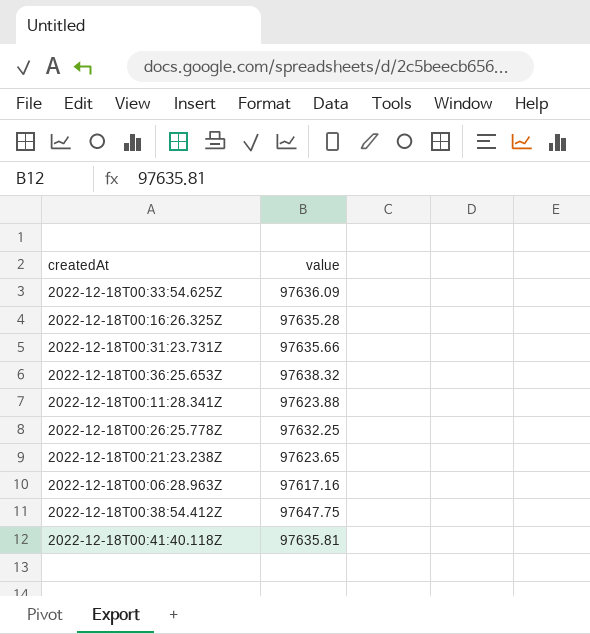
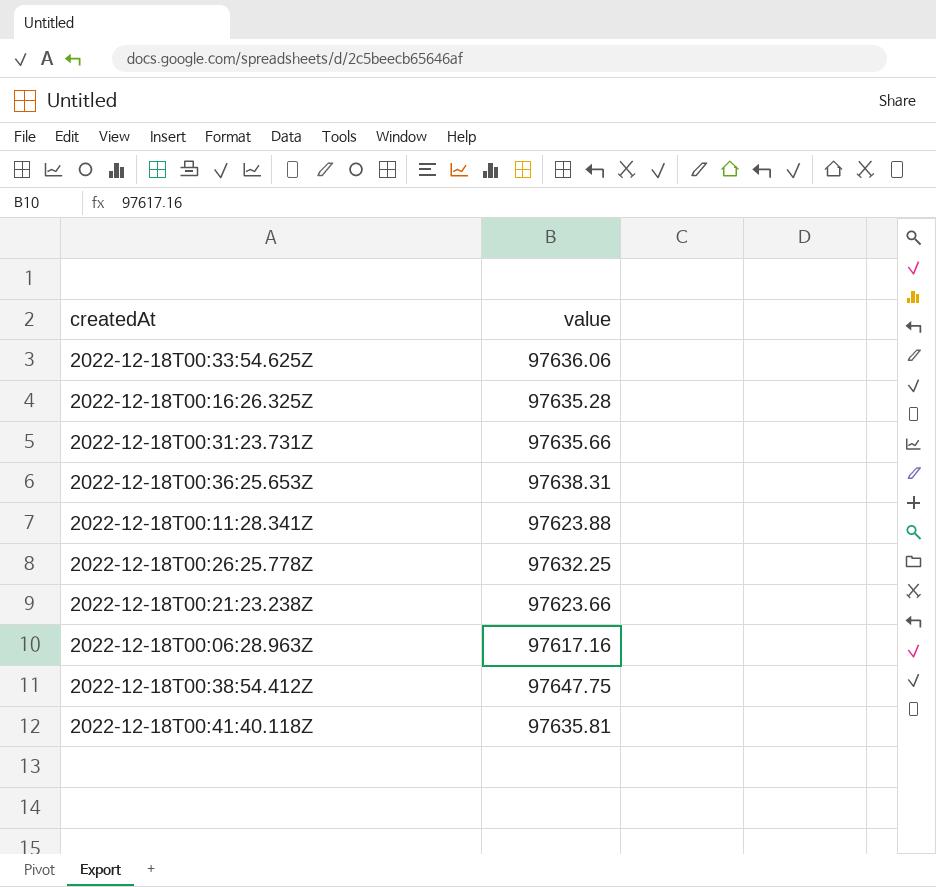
2022-12-18T00:33:54.625Z | value: 97636.09 -> 97636.06
2022-12-18T00:36:25.653Z | value: 97638.32 -> 97638.31
2022-12-18T00:21:23.238Z | value: 97623.65 -> 97623.66

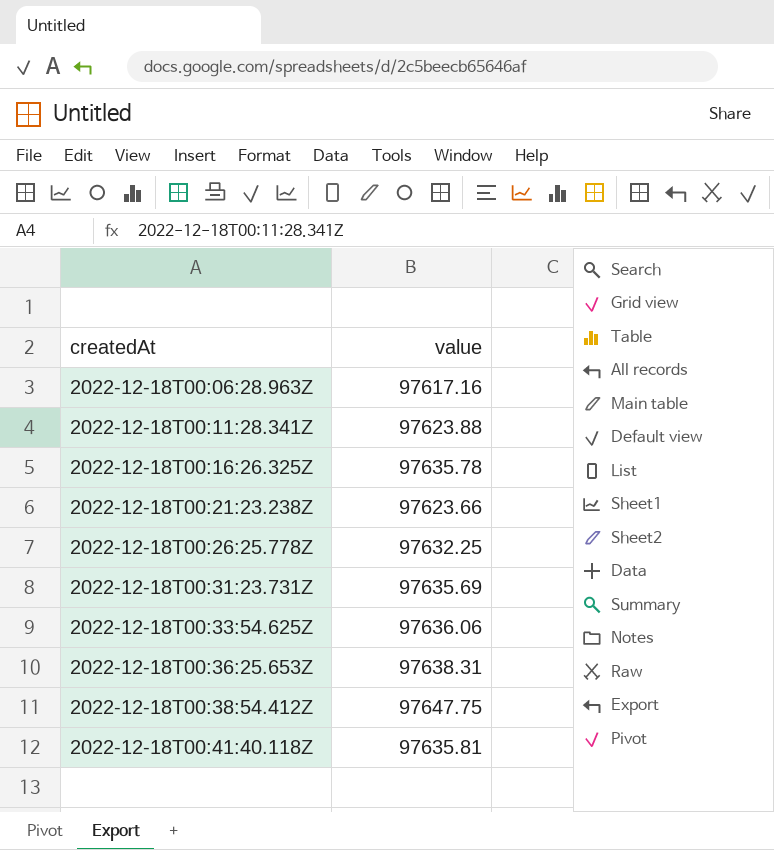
row order: none -> createdAt ascending
2022-12-18T00:16:26.325Z | value: 97635.28 -> 97635.78
2022-12-18T00:31:23.731Z | value: 97635.66 -> 97635.69

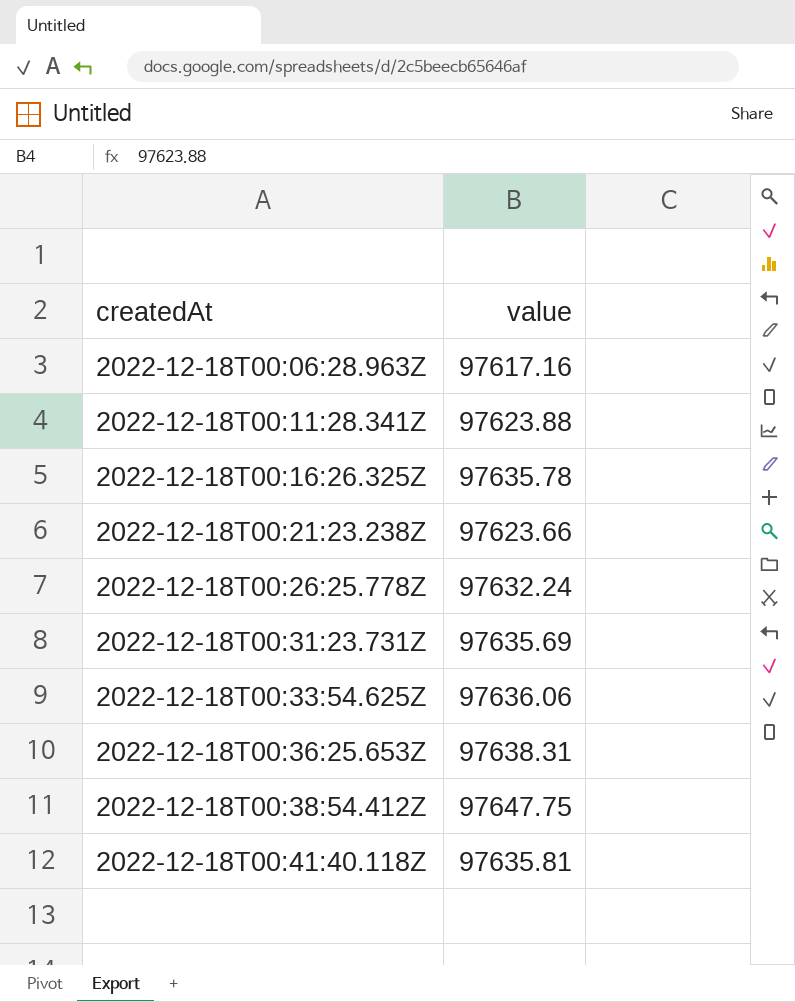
2022-12-18T00:26:25.778Z | value: 97632.25 -> 97632.24

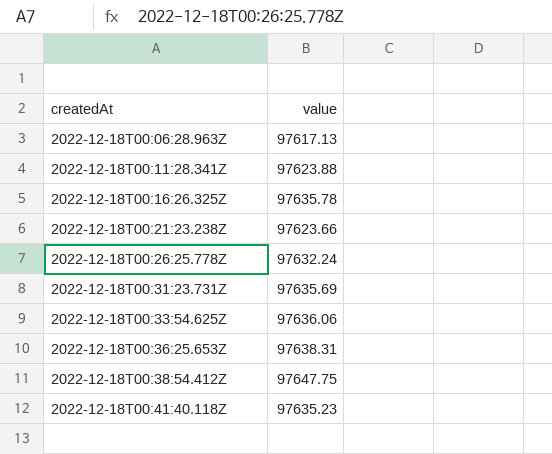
2022-12-18T00:06:28.963Z | value: 97617.16 -> 97617.13
2022-12-18T00:41:40.118Z | value: 97635.81 -> 97635.23

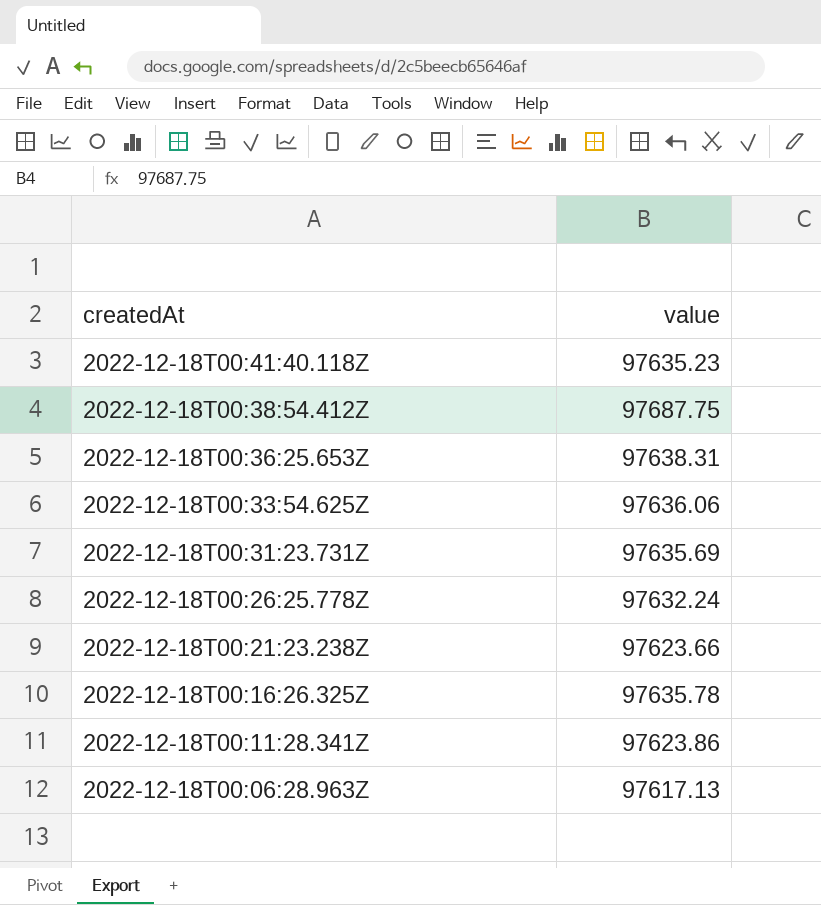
row order: createdAt ascending -> createdAt descending
2022-12-18T00:38:54.412Z | value: 97647.75 -> 97687.75
2022-12-18T00:11:28.341Z | value: 97623.88 -> 97623.86

